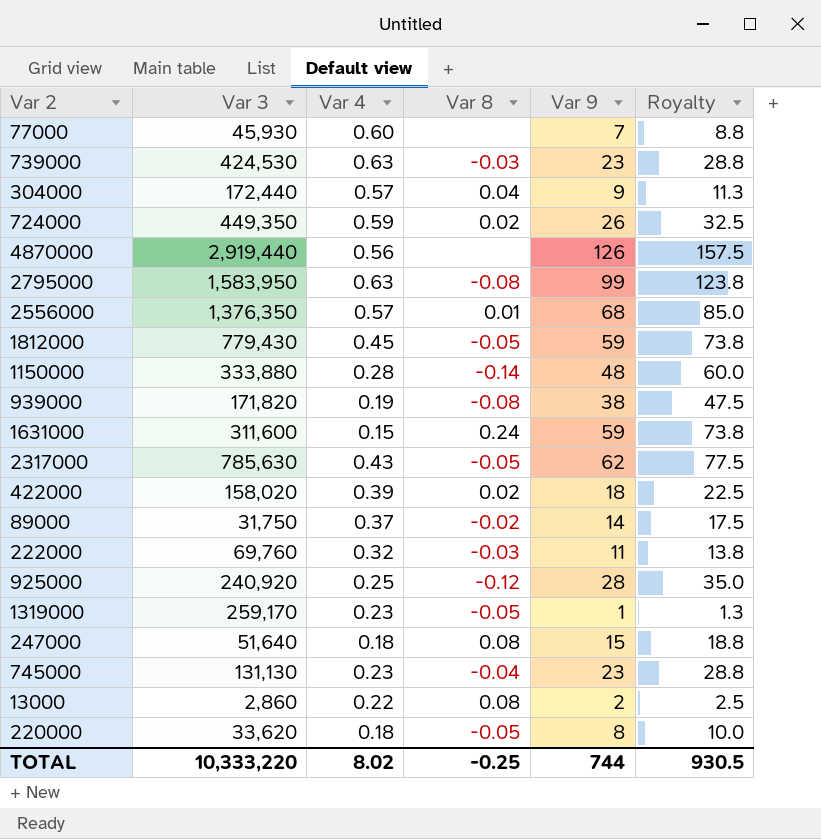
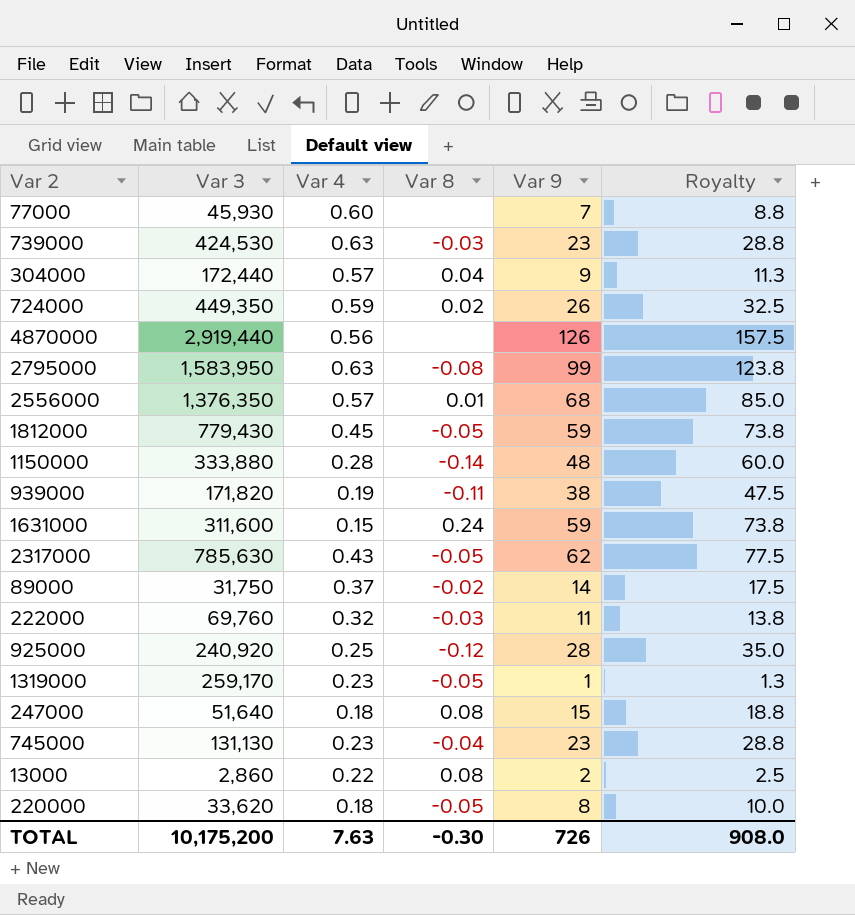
row 422000: 158,020 | 0.39 | 0.02 | 18 | 22.5 -> none
939000 | Var 8: -0.08 -> -0.11
TOTAL | Var 3: 10,333,220 -> 10,175,200
TOTAL | Var 4: 8.02 -> 7.63
TOTAL | Var 8: -0.25 -> -0.30
TOTAL | Var 9: 744 -> 726
TOTAL | Royalty: 930.5 -> 908.0

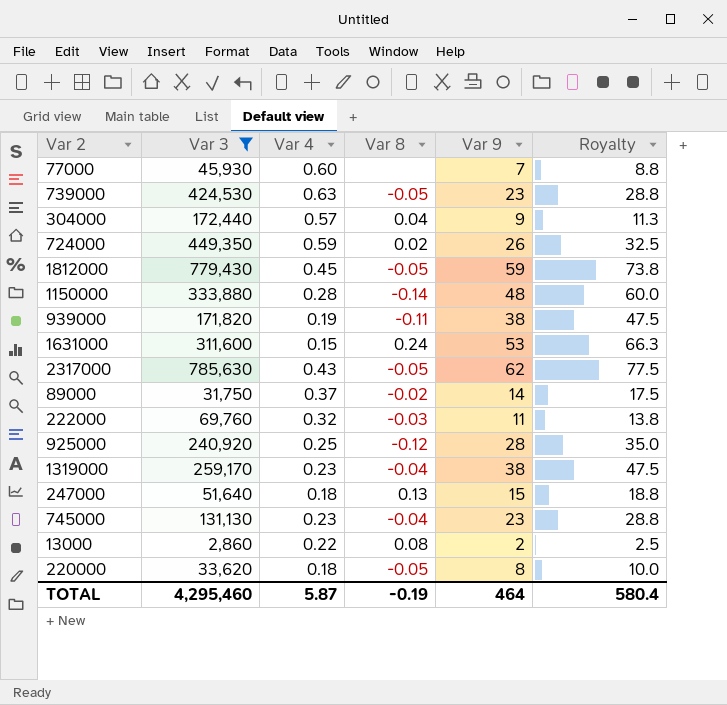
filter: none -> Var 3 <= 785,630
739000 | Var 8: -0.03 -> -0.05
1631000 | Var 9: 59 -> 53
1631000 | Royalty: 73.8 -> 66.3
1319000 | Var 8: -0.05 -> -0.04
1319000 | Var 9: 1 -> 38
1319000 | Royalty: 1.3 -> 47.5
247000 | Var 8: 0.08 -> 0.13
TOTAL | Var 3: 10,175,200 -> 4,295,460
TOTAL | Var 4: 7.63 -> 5.87
TOTAL | Var 8: -0.30 -> -0.19
TOTAL | Var 9: 726 -> 464
TOTAL | Royalty: 908.0 -> 580.4

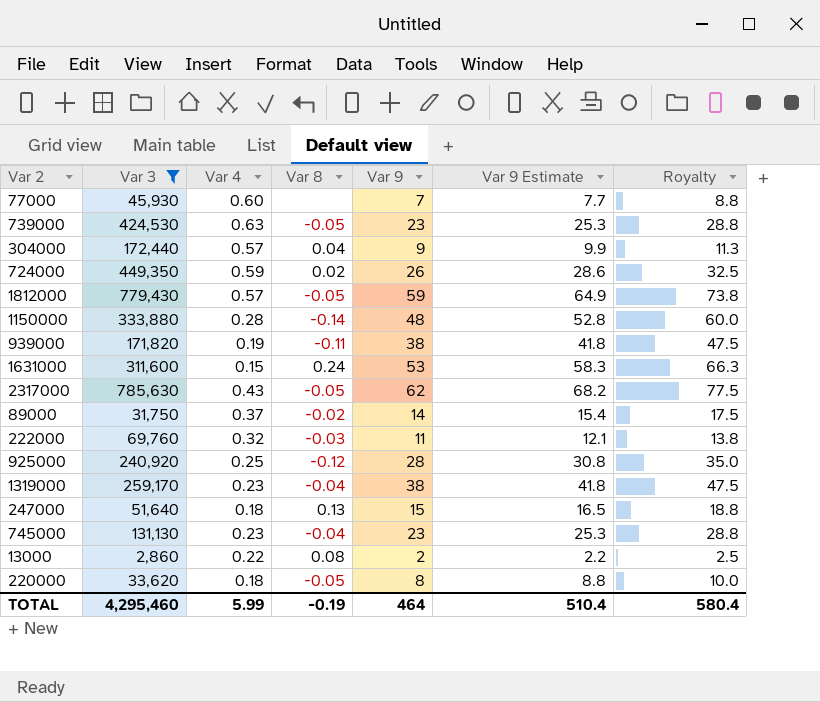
column Var 9 Estimate | formula: none -> [Var 9] * 1.1
1812000 | Var 4: 0.45 -> 0.57
TOTAL | Var 4: 5.87 -> 5.99

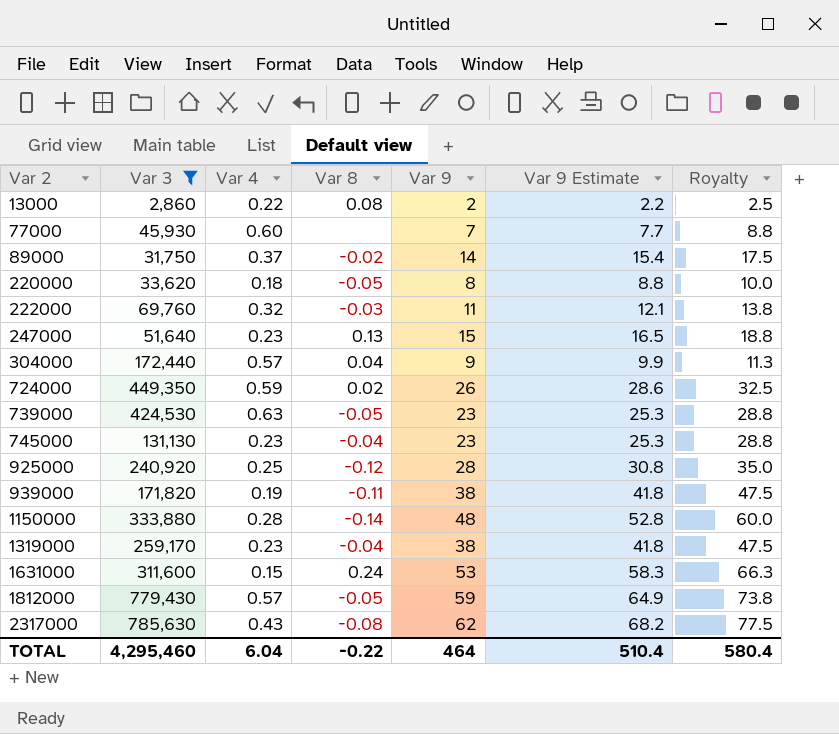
row order: none -> Var 2 ascending
247000 | Var 4: 0.18 -> 0.23
2317000 | Var 8: -0.05 -> -0.08
TOTAL | Var 4: 5.99 -> 6.04
TOTAL | Var 8: -0.19 -> -0.22

